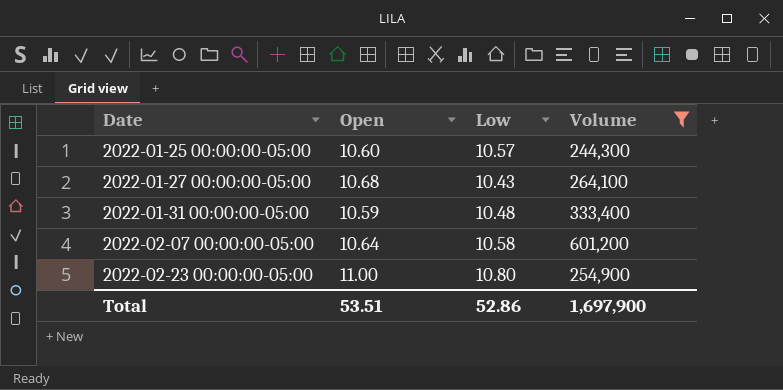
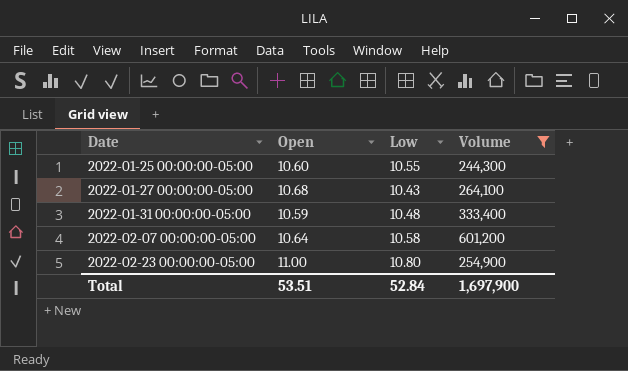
2022-01-25 00:00:00-05:00 | Low: 10.57 -> 10.55
Total | Low: 52.86 -> 52.84

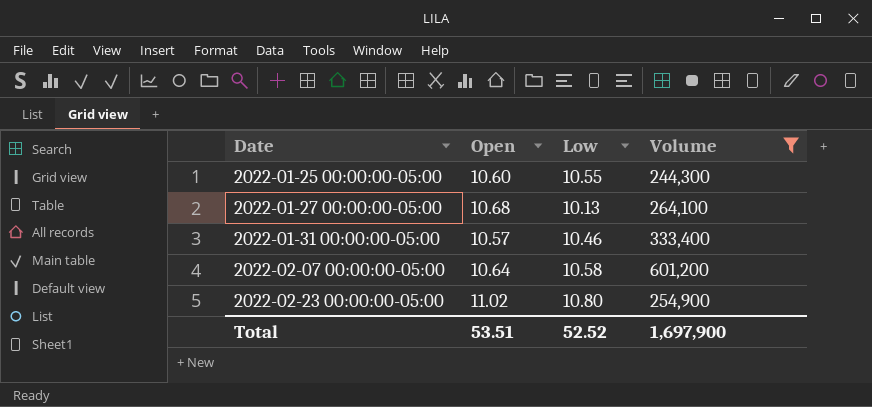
2022-01-27 00:00:00-05:00 | Low: 10.43 -> 10.13
2022-01-31 00:00:00-05:00 | Open: 10.59 -> 10.57
2022-01-31 00:00:00-05:00 | Low: 10.48 -> 10.46
2022-02-23 00:00:00-05:00 | Open: 11.00 -> 11.02
Total | Low: 52.84 -> 52.52

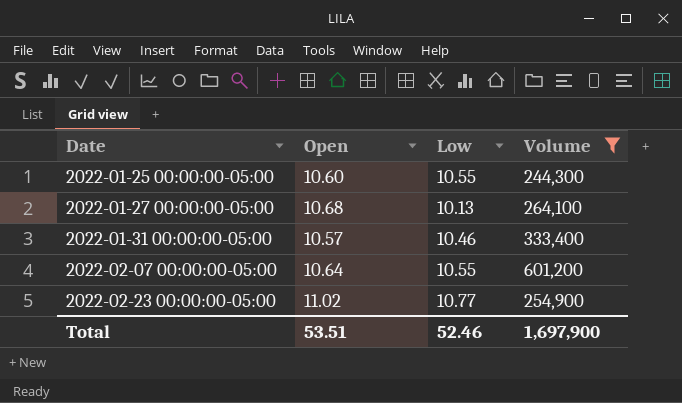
2022-02-07 00:00:00-05:00 | Low: 10.58 -> 10.55
2022-02-23 00:00:00-05:00 | Low: 10.80 -> 10.77
Total | Low: 52.52 -> 52.46

